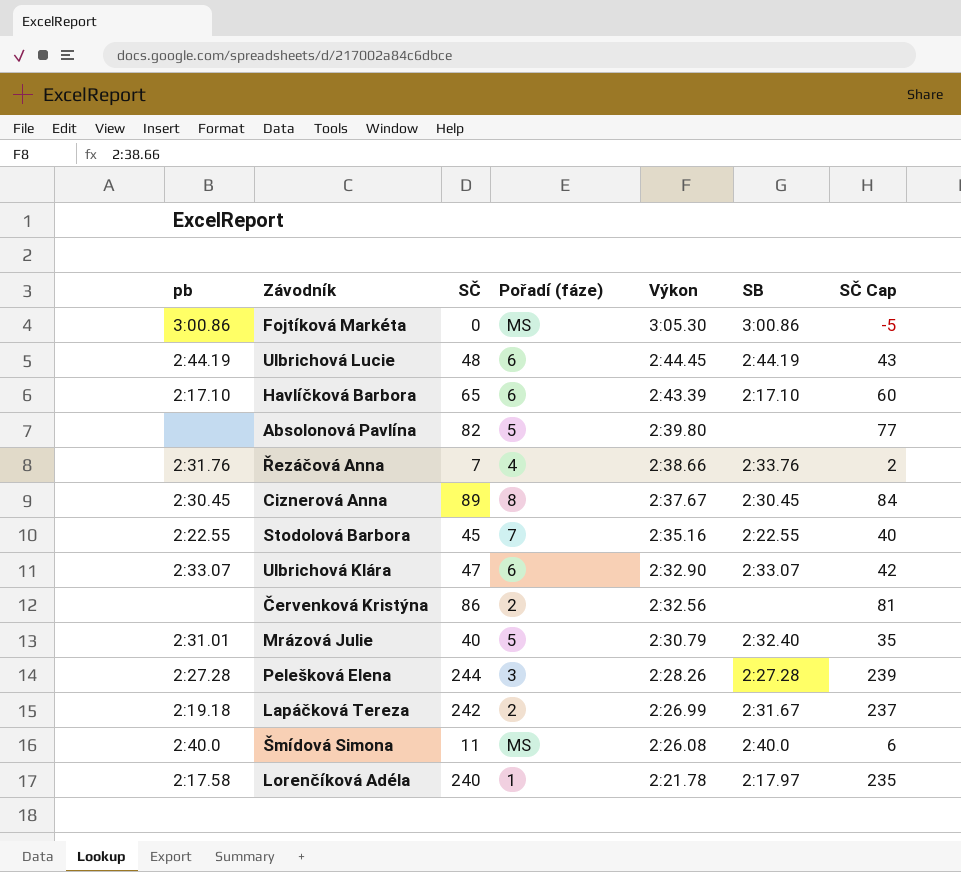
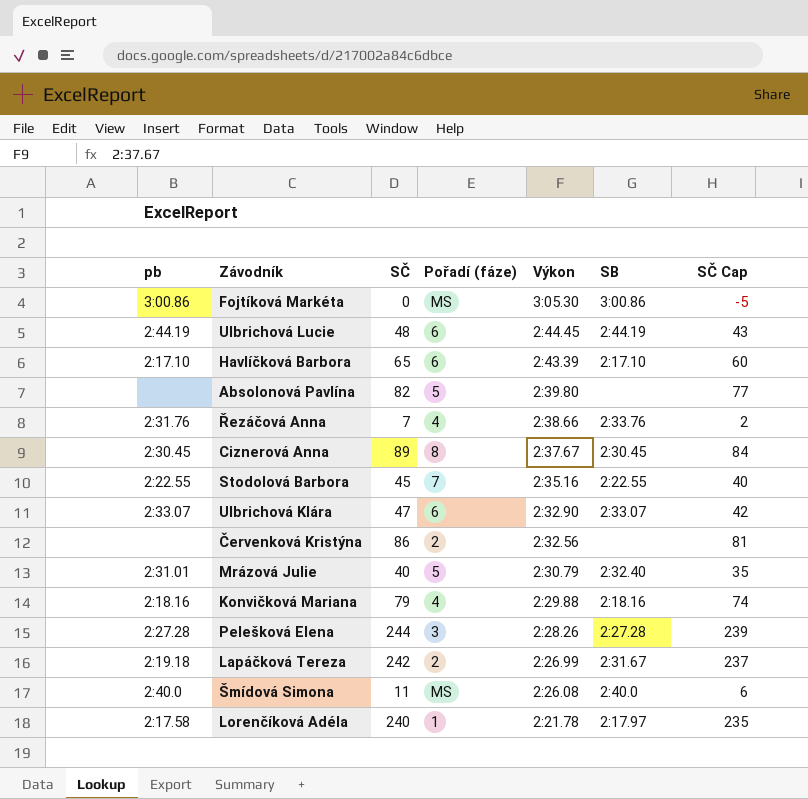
row Konvičková Mariana: none -> 2:18.16 | 79 | 4 | 2:29.88 | 2:18.16 | 74

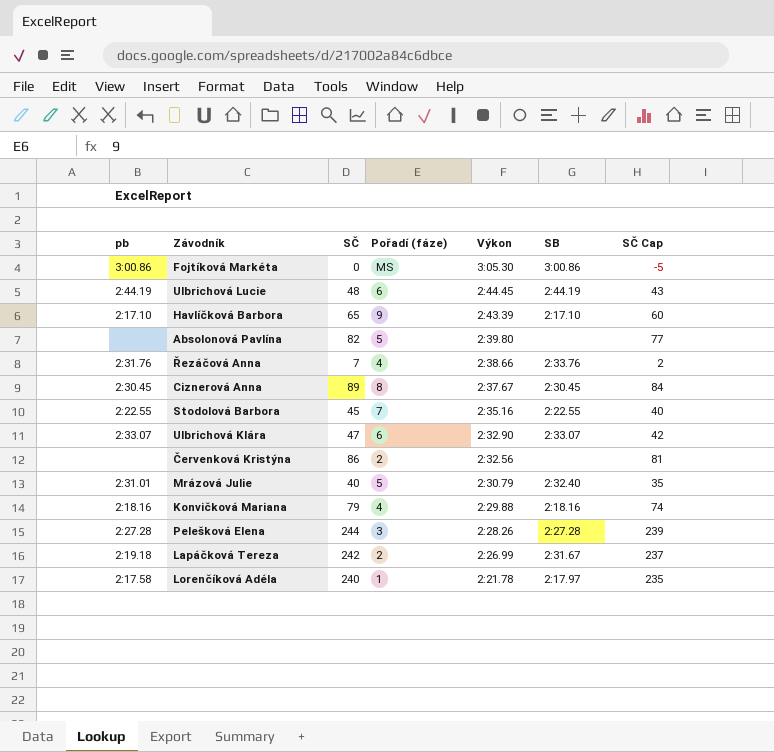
row Šmídová Simona: 2:40.0 | 11 | MS | 2:26.08 | 2:40.0 | 6 -> none
Havlíčková Barbora | Pořadí (fáze): 6 -> 9

